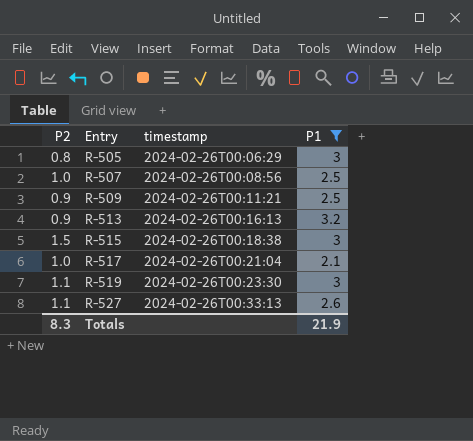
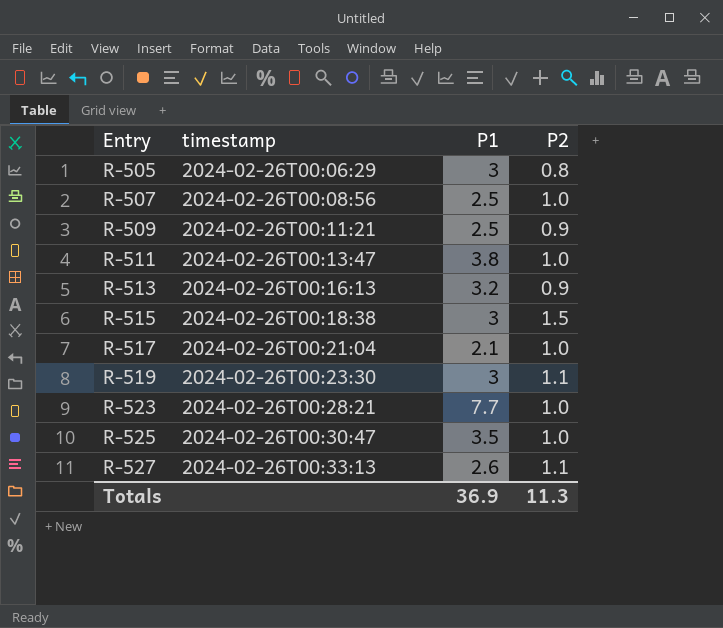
filter: P1 <= 3.2 -> none
column P2 | position: 1 -> 4
Totals | P1: 21.9 -> 36.9
Totals | P2: 8.3 -> 11.3

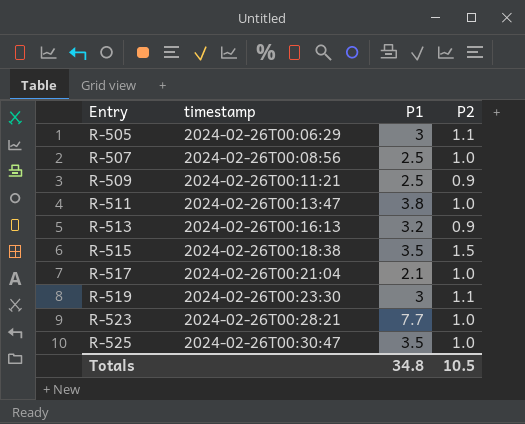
row R-527: 2024-02-26T00:33:13 | 2.6 | 1.1 -> none
R-505 | P2: 0.8 -> 1.1
R-515 | P1: 3 -> 3.5
Totals | P1: 36.9 -> 34.8
Totals | P2: 11.3 -> 10.5

